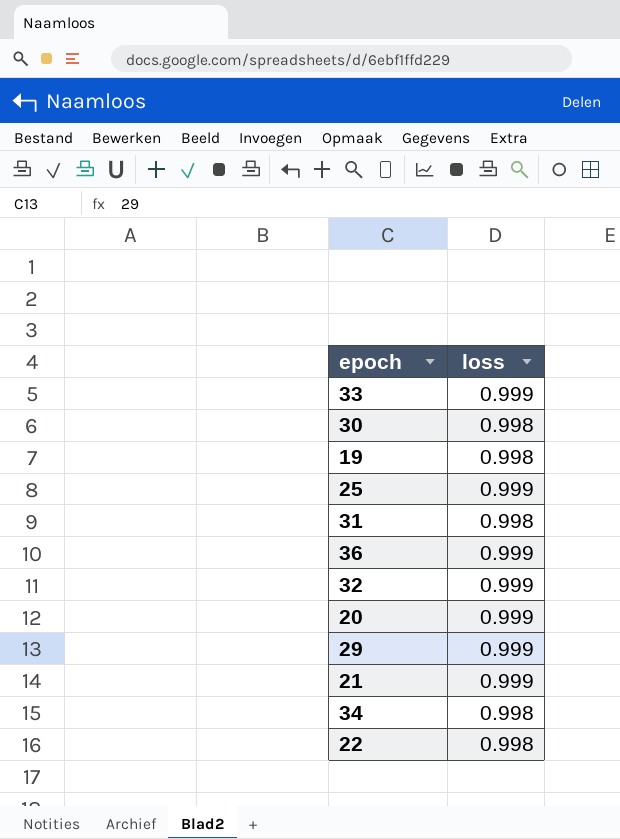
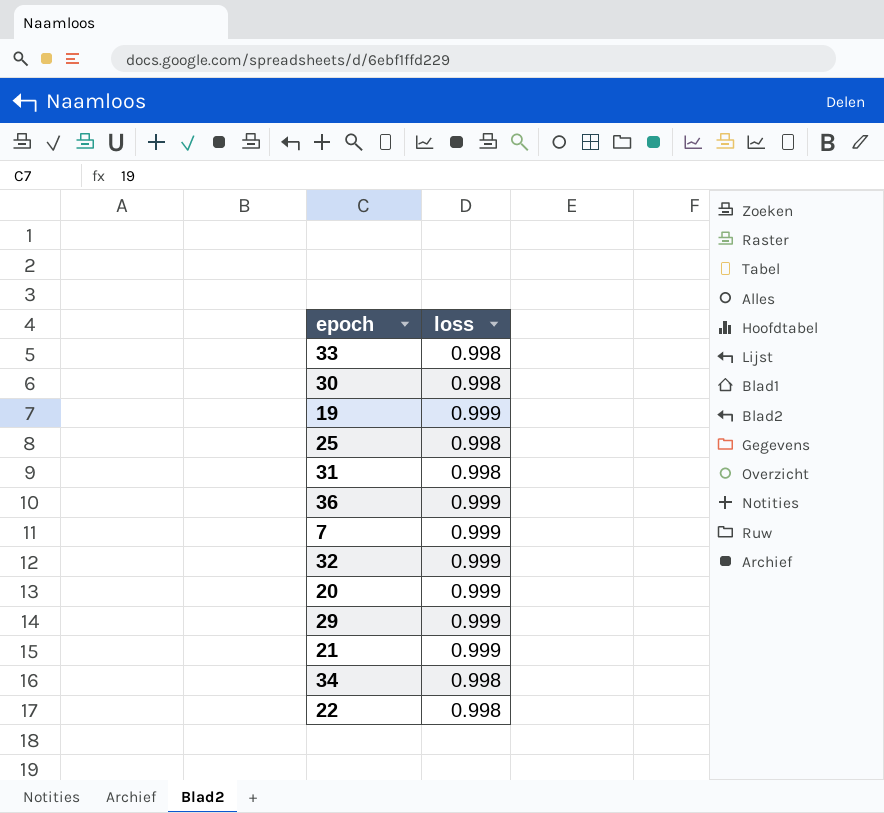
33 | loss: 0.999 -> 0.998
19 | loss: 0.998 -> 0.999
25 | loss: 0.999 -> 0.998
row 7: none -> 0.999

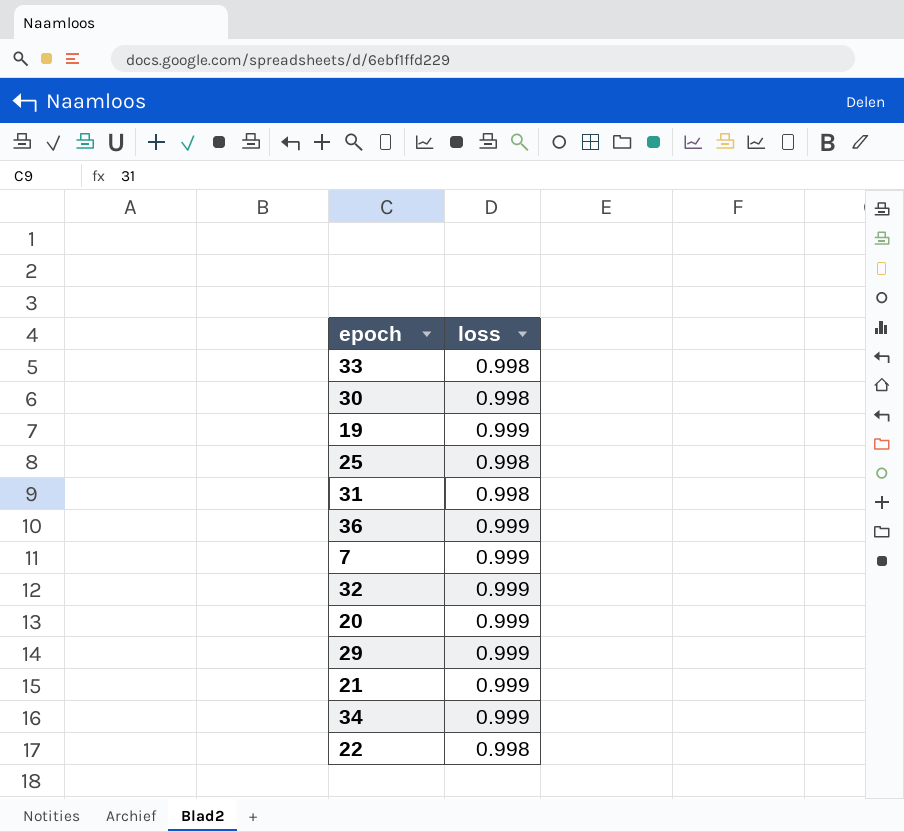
34 | loss: 0.998 -> 0.999

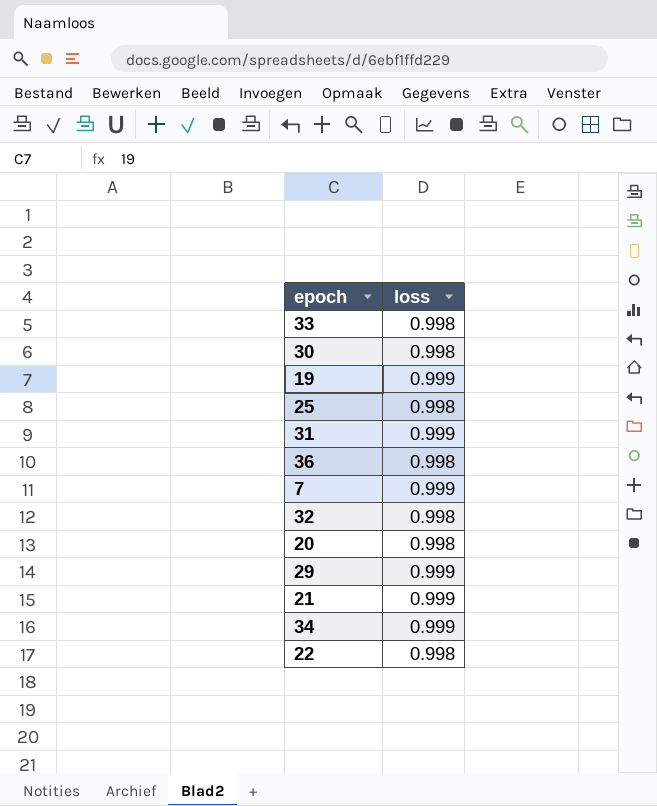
31 | loss: 0.998 -> 0.999
36 | loss: 0.999 -> 0.998
32 | loss: 0.999 -> 0.998
20 | loss: 0.999 -> 0.998

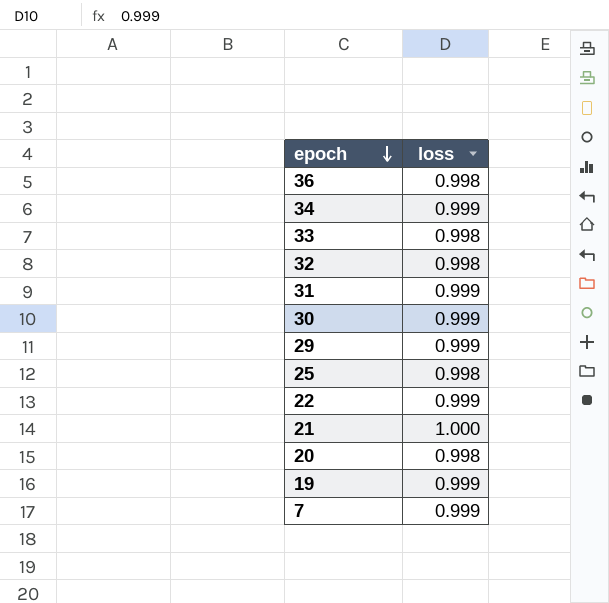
row order: none -> epoch descending
30 | loss: 0.998 -> 0.999
22 | loss: 0.998 -> 0.999
21 | loss: 0.999 -> 1.000

